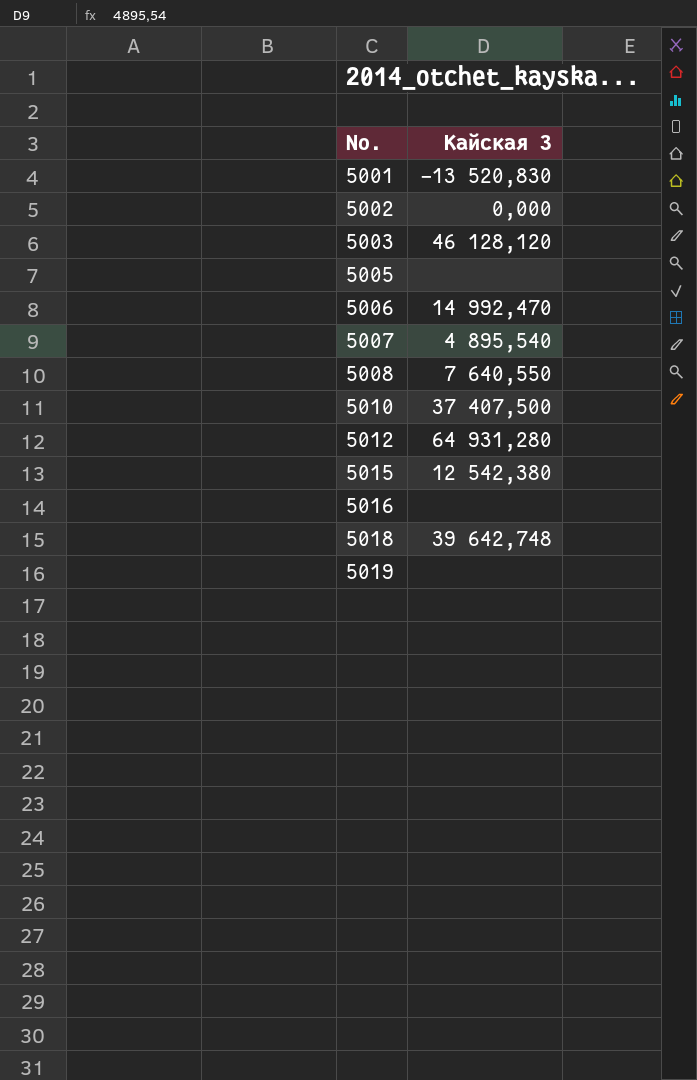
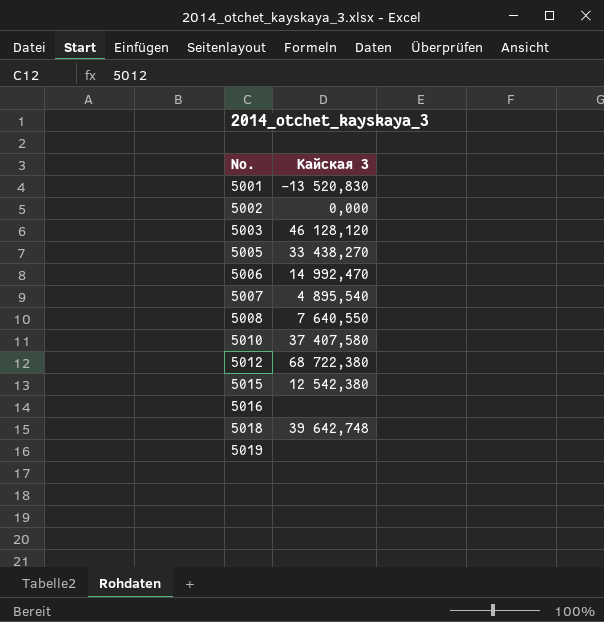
5005 | Кайская 3: none -> 33 438,270
5010 | Кайская 3: 37 407,500 -> 37 407,580
5012 | Кайская 3: 64 931,280 -> 68 722,380

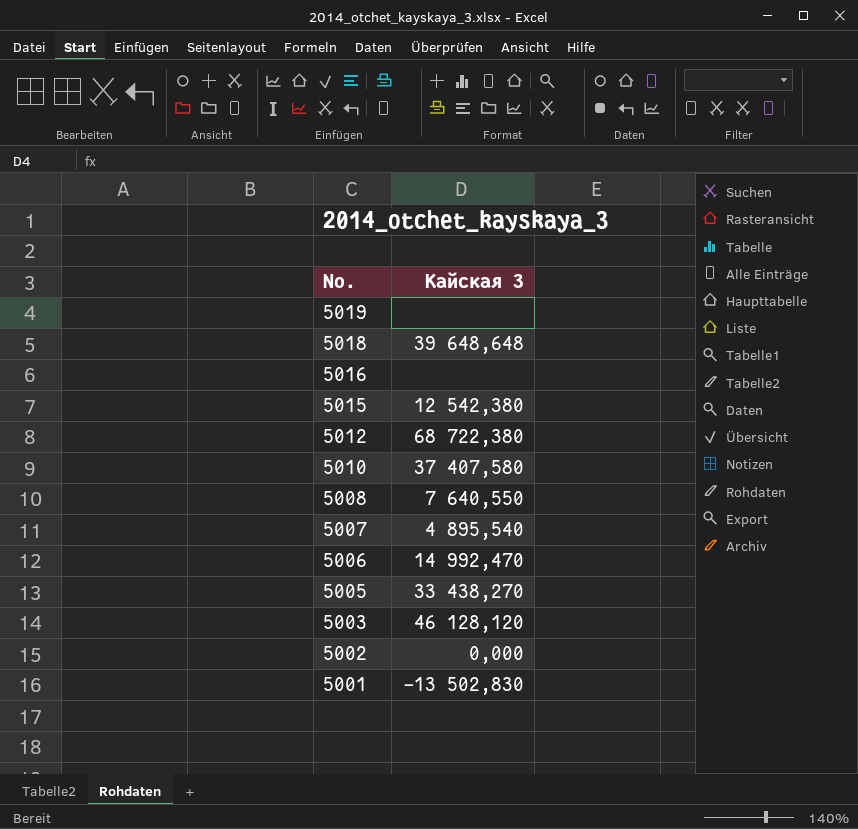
row order: No. ascending -> No. descending
5018 | Кайская 3: 39 642,748 -> 39 648,648
5001 | Кайская 3: -13 520,830 -> -13 502,830

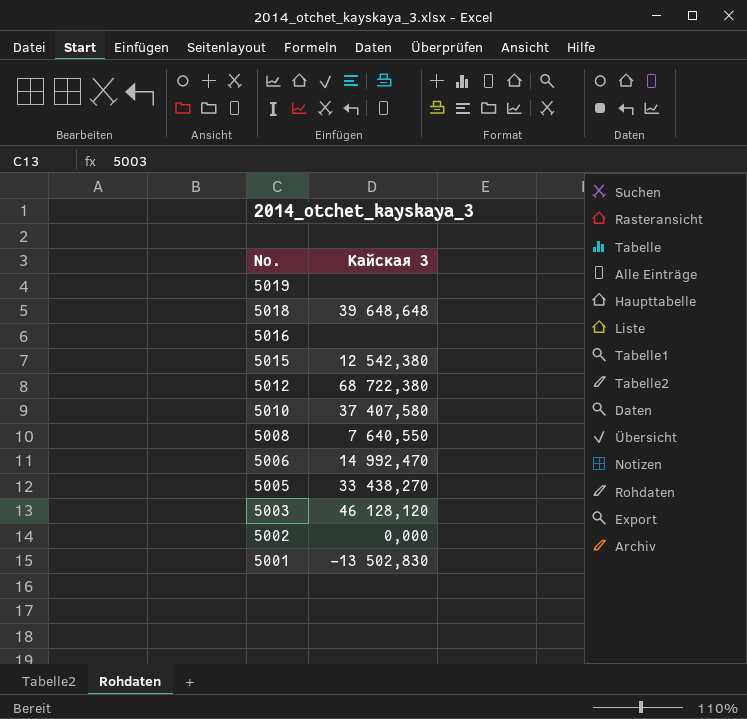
row 5007: 4 895,540 -> none

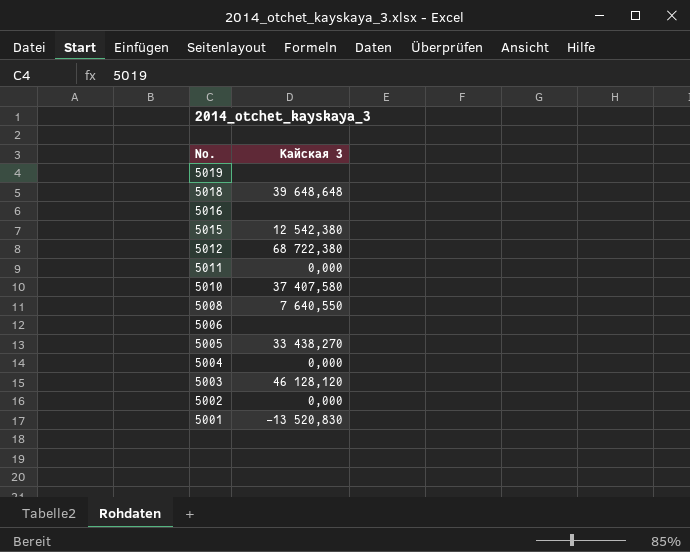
row 5011: none -> 0,000
5006 | Кайская 3: 14 992,470 -> none
row 5004: none -> 0,000
5001 | Кайская 3: -13 502,830 -> -13 520,830

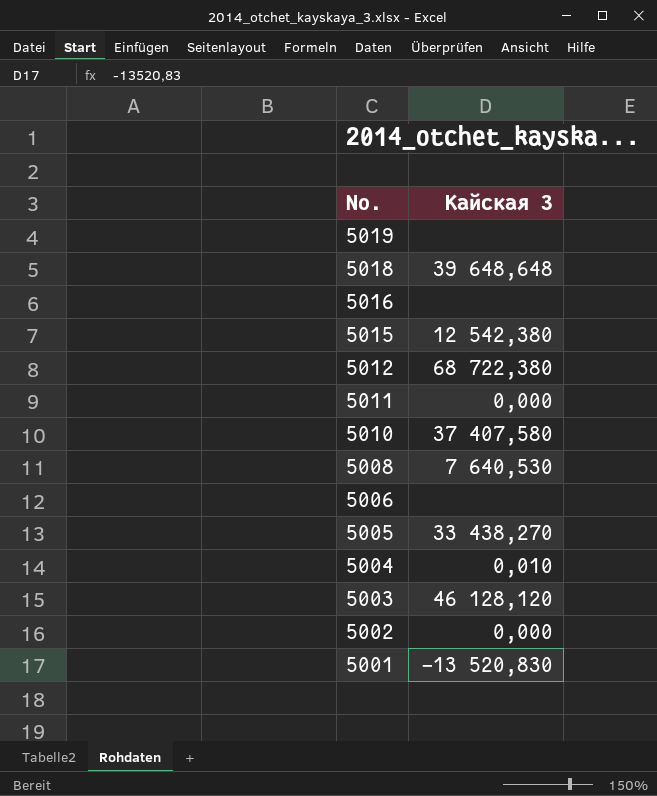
5008 | Кайская 3: 7 640,550 -> 7 640,530
5004 | Кайская 3: 0,000 -> 0,010

